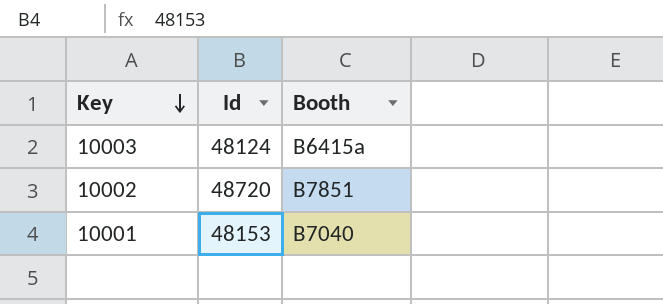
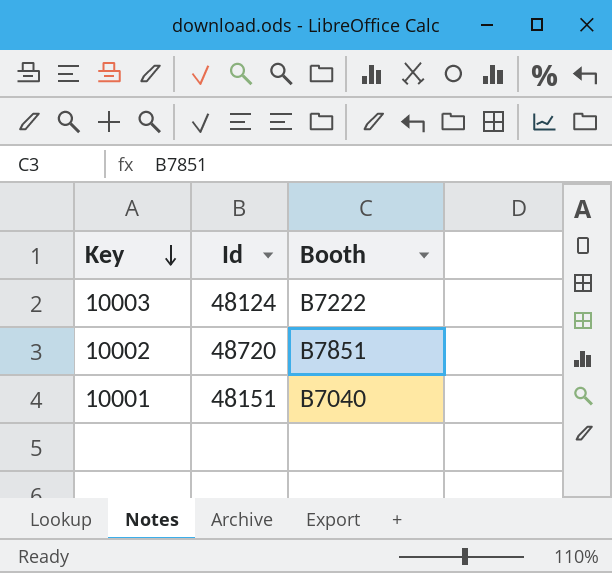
10003 | Booth: B6415a -> B7222
10001 | Id: 48153 -> 48151

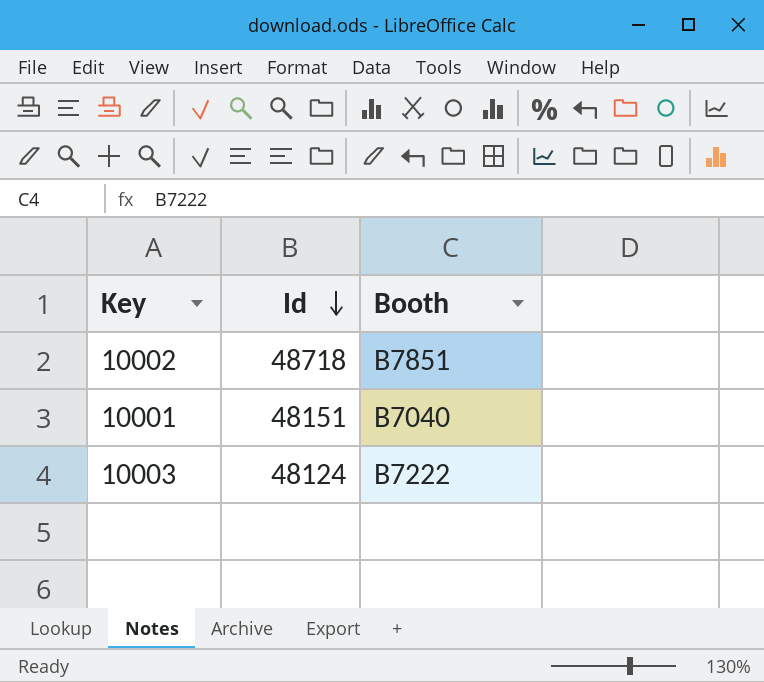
row order: Key descending -> Id descending
10002 | Id: 48720 -> 48718

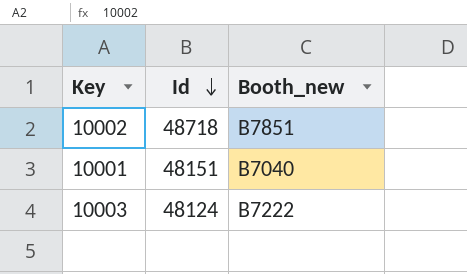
column name: Booth -> Booth_new

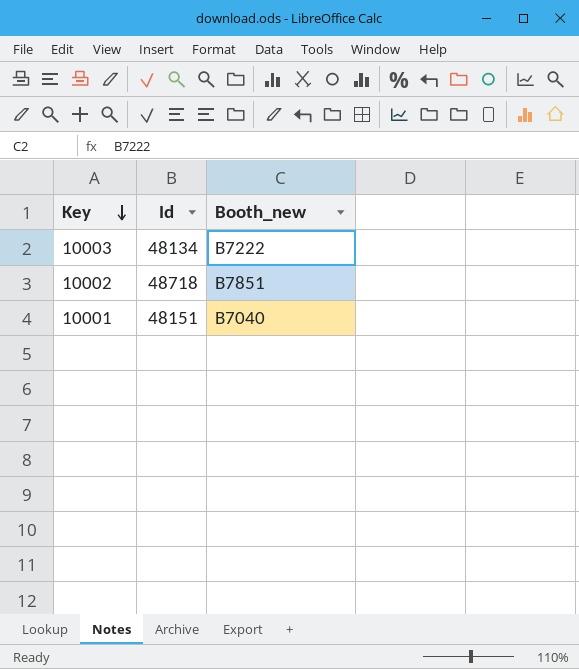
row order: Id descending -> Key descending
10003 | Id: 48124 -> 48134

